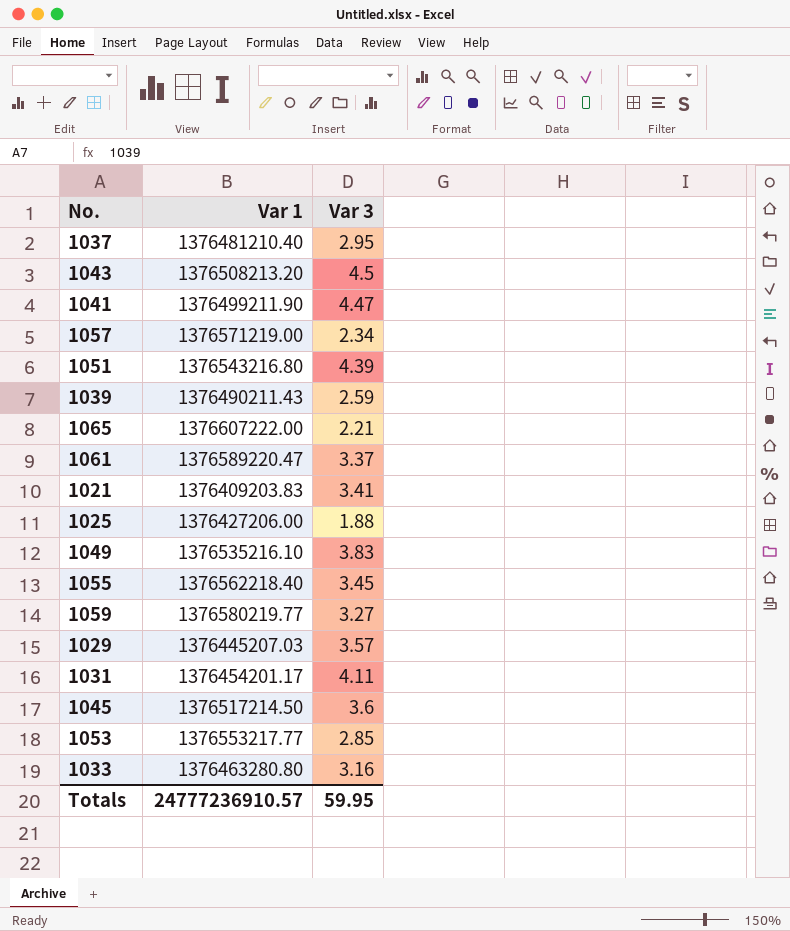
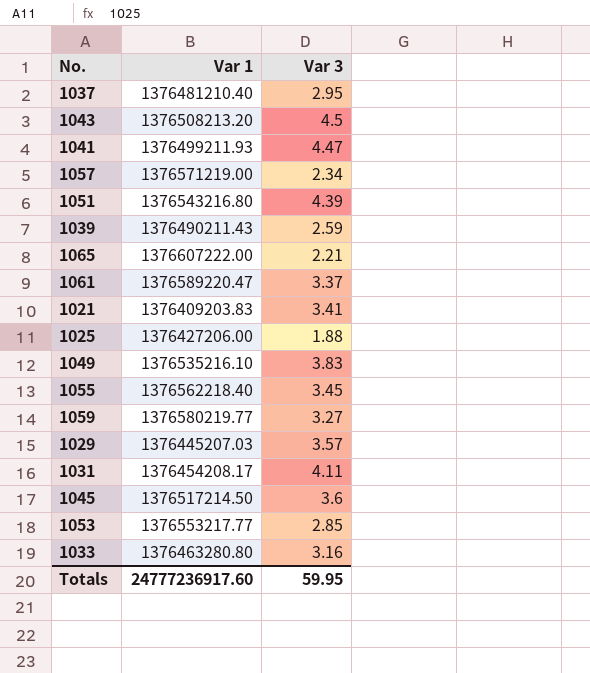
1041 | Var 1: 1376499211.90 -> 1376499211.93
1031 | Var 1: 1376454201.17 -> 1376454208.17
Totals | Var 1: 24777236910.57 -> 24777236917.60

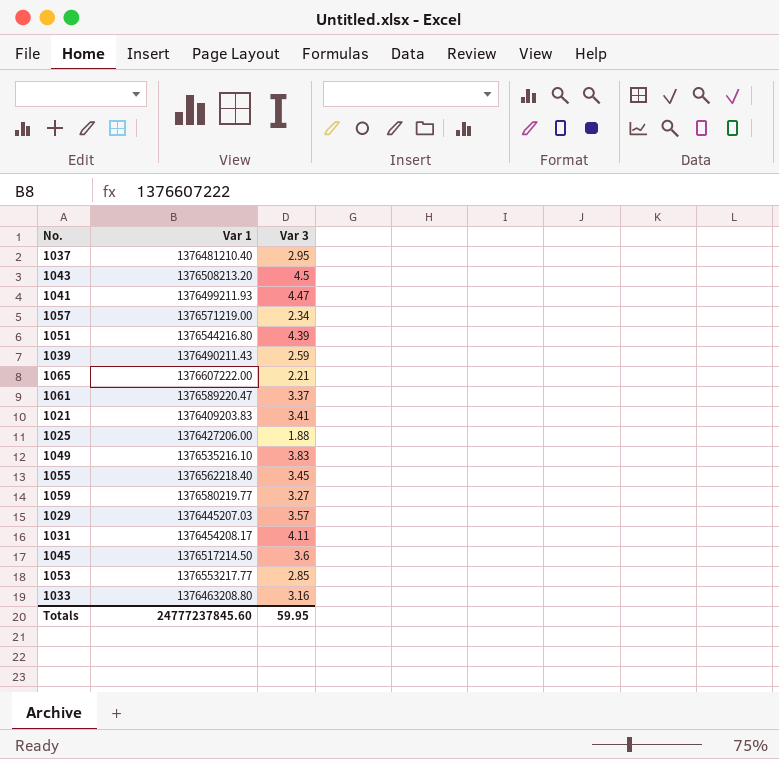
1051 | Var 1: 1376543216.80 -> 1376544216.80
1033 | Var 1: 1376463280.80 -> 1376463208.80
Totals | Var 1: 24777236917.60 -> 24777237845.60

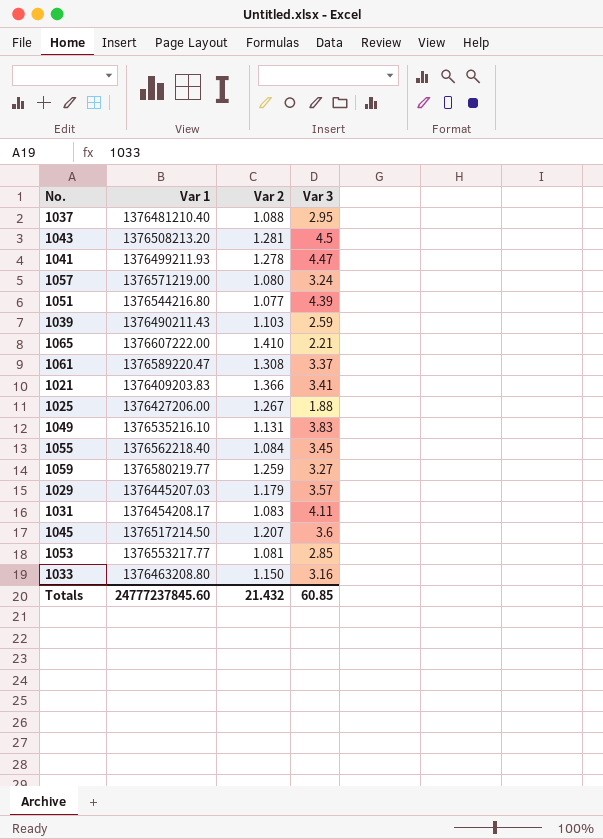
column Var 2 | position: none -> 3
1057 | Var 3: 2.34 -> 3.24
Totals | Var 3: 59.95 -> 60.85

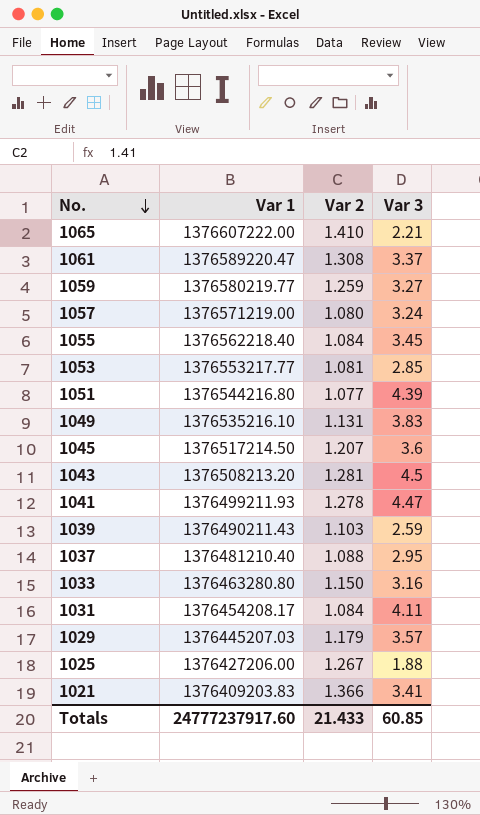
row order: none -> No. descending
1033 | Var 1: 1376463208.80 -> 1376463280.80
1031 | Var 2: 1.083 -> 1.084
Totals | Var 1: 24777237845.60 -> 24777237917.60
Totals | Var 2: 21.432 -> 21.433

